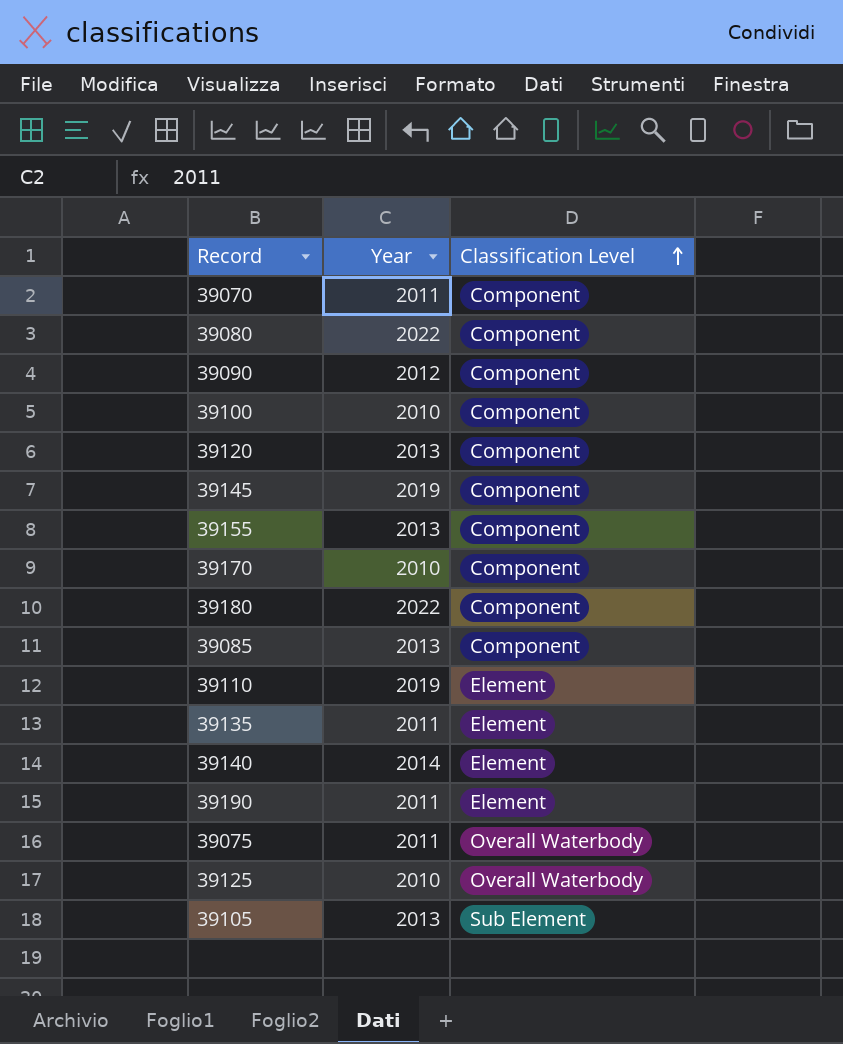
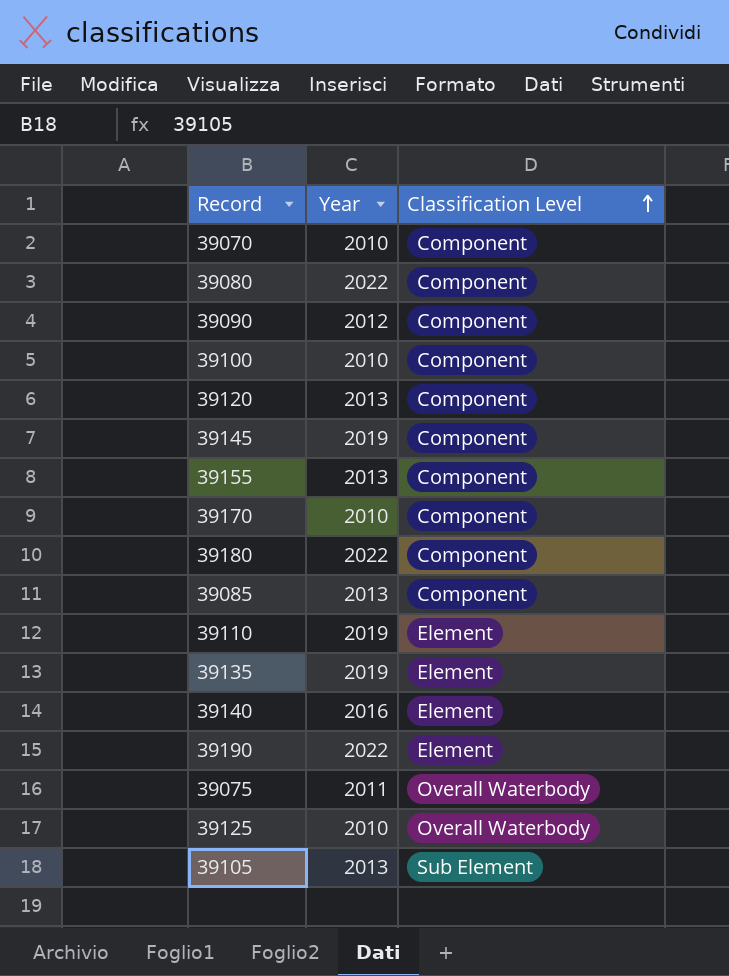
39070 | Year: 2011 -> 2010
39135 | Year: 2011 -> 2019
39140 | Year: 2014 -> 2016
39190 | Year: 2011 -> 2022

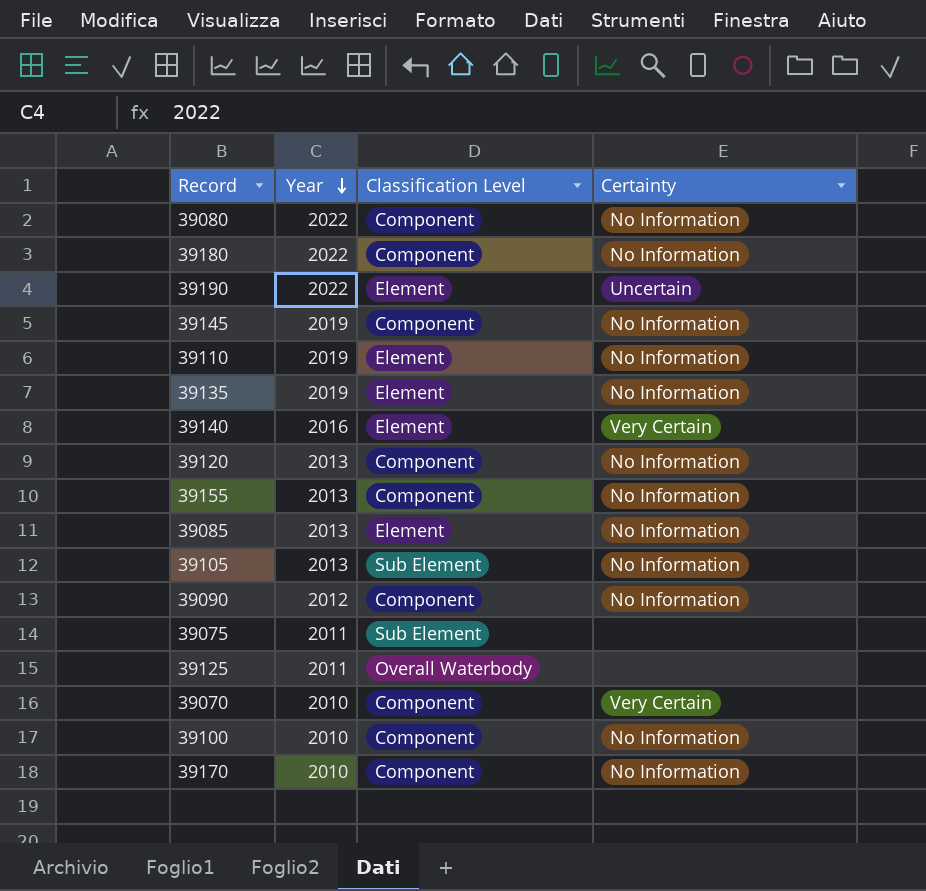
row order: Classification Level ascending -> Year descending
column Certainty | position: none -> 4
39085 | Classification Level: Component -> Element
39075 | Classification Level: Overall Waterbody -> Sub Element
39125 | Year: 2010 -> 2011

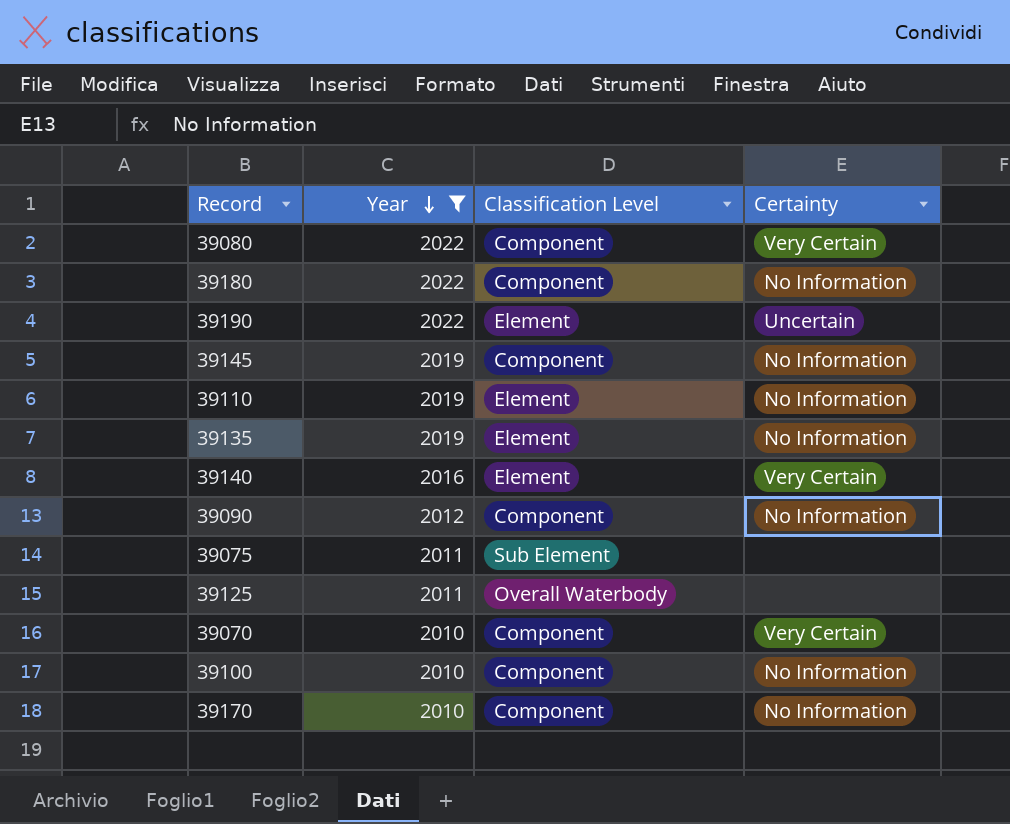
filter: none -> Year != 2013
39080 | Certainty: No Information -> Very Certain

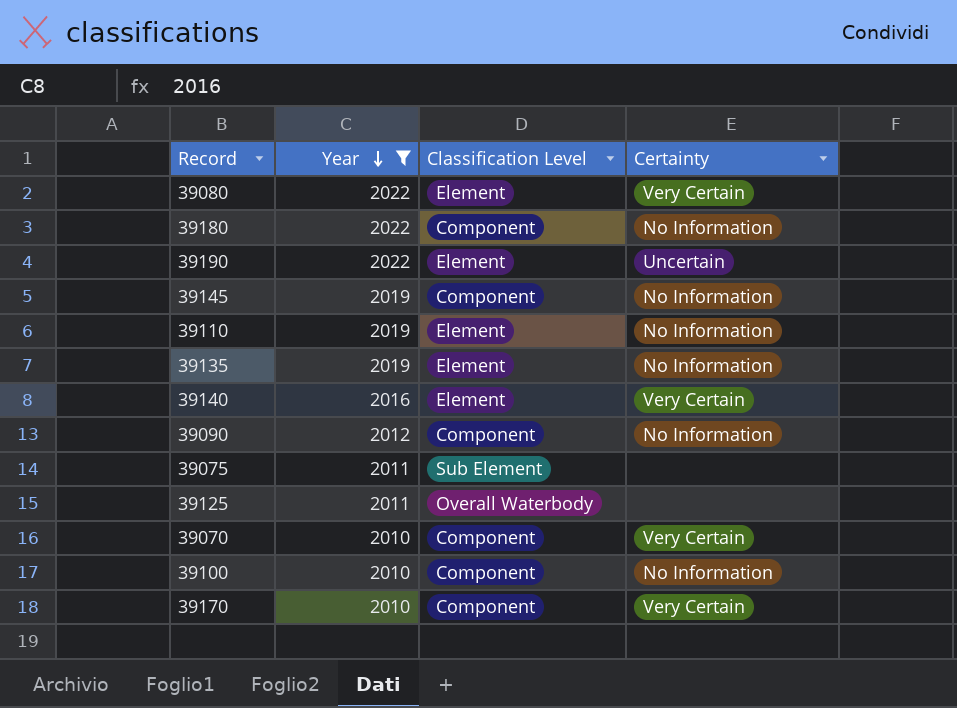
39080 | Classification Level: Component -> Element
39170 | Certainty: No Information -> Very Certain

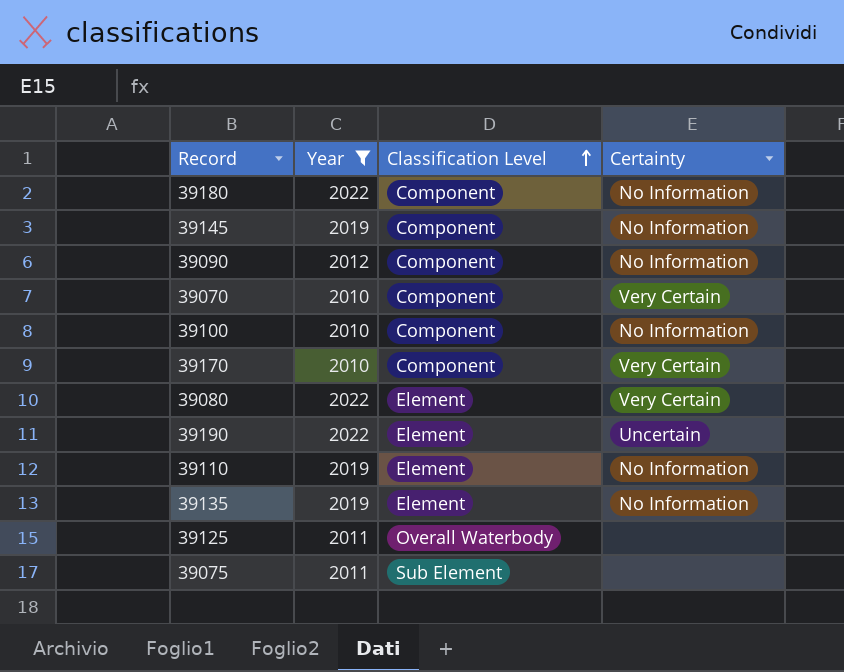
row order: Year descending -> Classification Level ascending
row 39140: 2016 | Element | Very Certain -> none

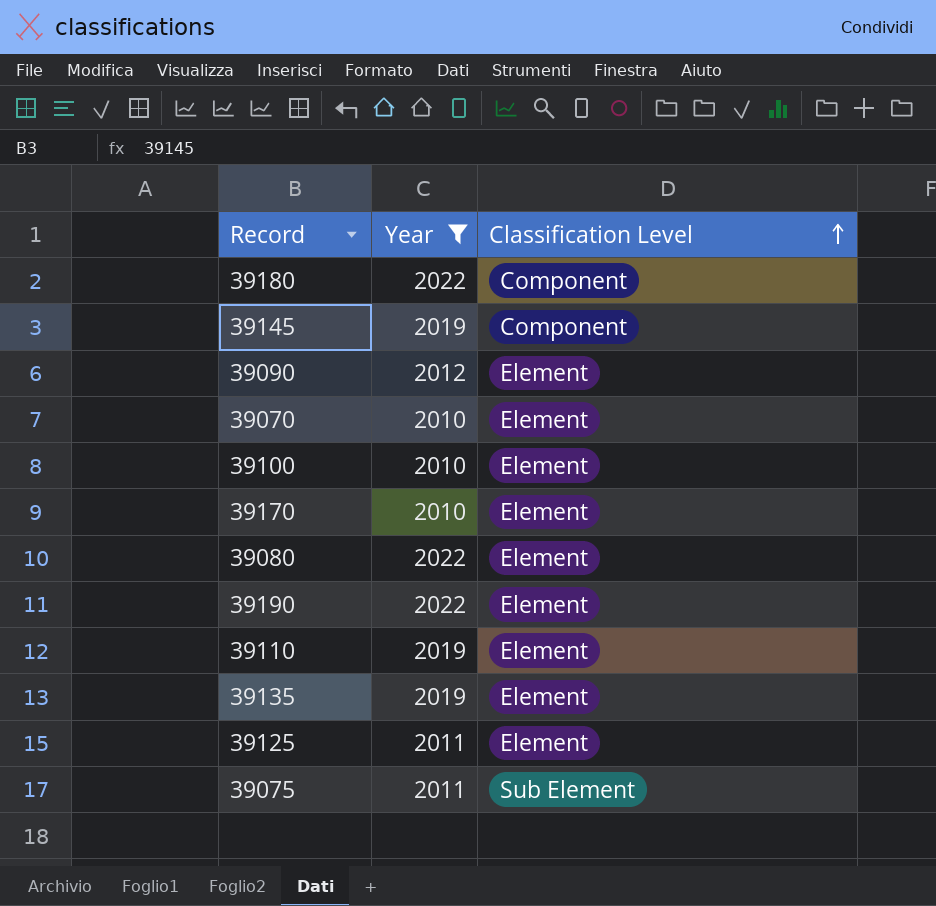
column Certainty | position: 4 -> none
39090 | Classification Level: Component -> Element
39070 | Classification Level: Component -> Element
39100 | Classification Level: Component -> Element
39170 | Classification Level: Component -> Element
39125 | Classification Level: Overall Waterbody -> Element

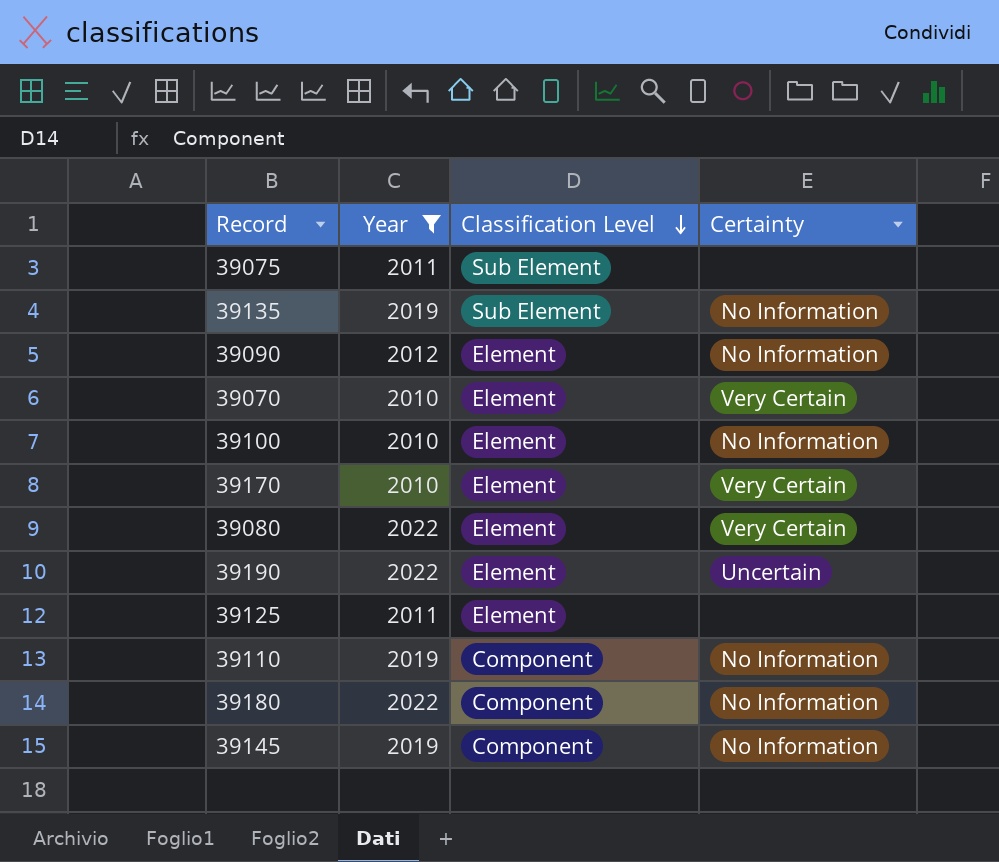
row order: Classification Level ascending -> Classification Level descending
column Certainty | position: none -> 4
39135 | Classification Level: Element -> Sub Element
39110 | Classification Level: Element -> Component

